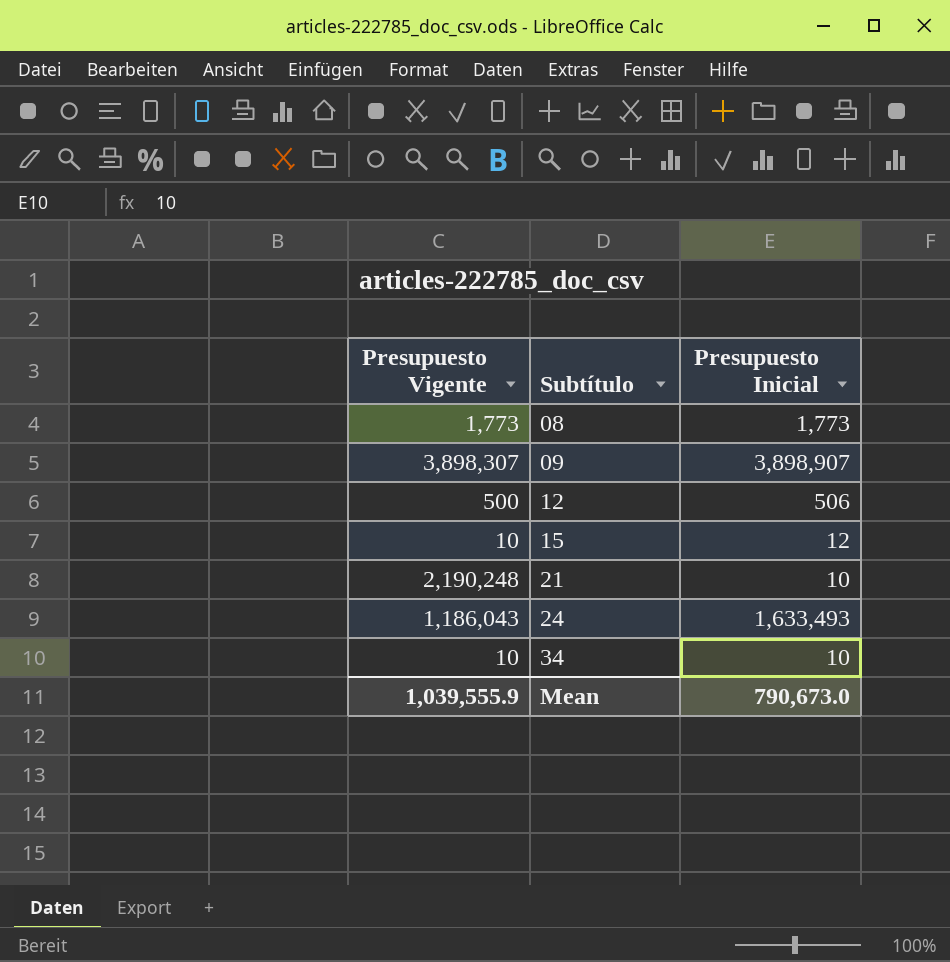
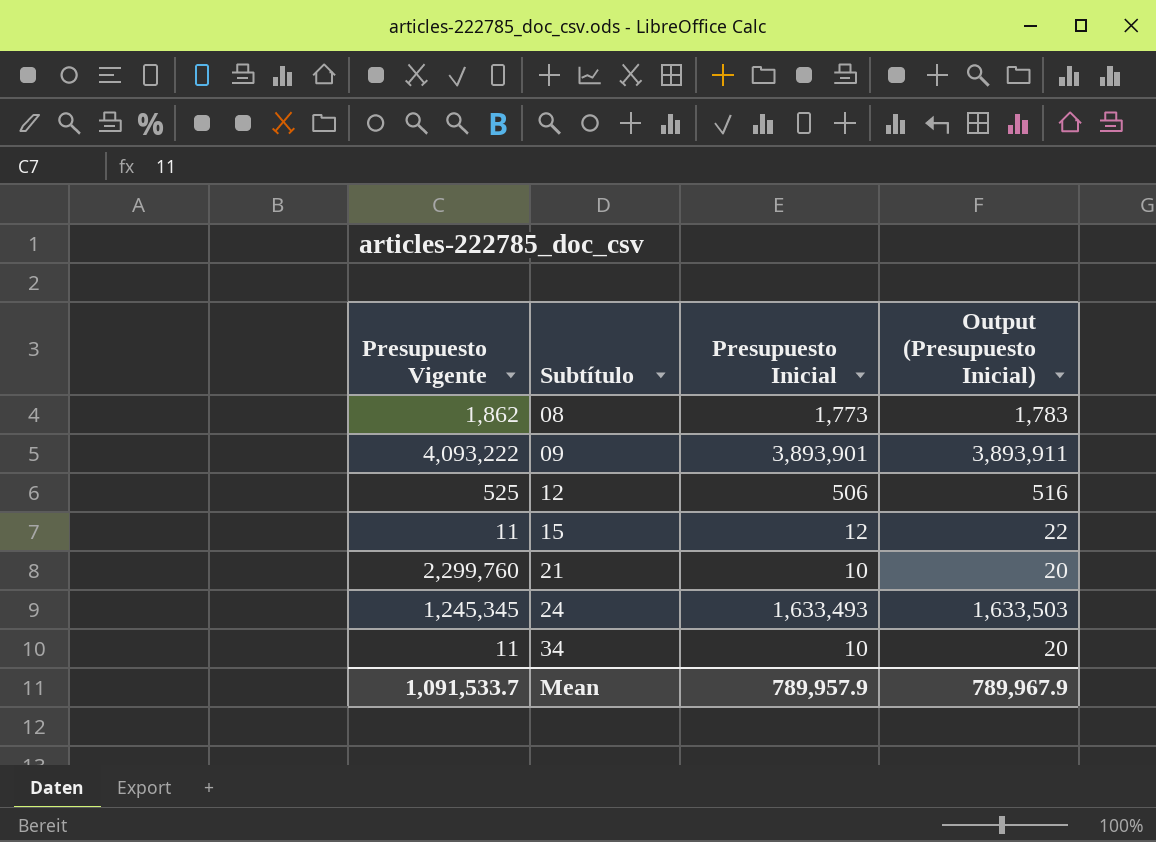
column Output (Presupuesto Inicial) | formula: none -> [Presupuesto Inicial] + 10
08 | Presupuesto Vigente: 1,773 -> 1,862
09 | Presupuesto Vigente: 3,898,307 -> 4,093,222
09 | Presupuesto Inicial: 3,898,907 -> 3,893,901
12 | Presupuesto Vigente: 500 -> 525
15 | Presupuesto Vigente: 10 -> 11
21 | Presupuesto Vigente: 2,190,248 -> 2,299,760
24 | Presupuesto Vigente: 1,186,043 -> 1,245,345
34 | Presupuesto Vigente: 10 -> 11
Mean | Presupuesto Vigente: 1,039,555.9 -> 1,091,533.7
Mean | Presupuesto Inicial: 790,673.0 -> 789,957.9

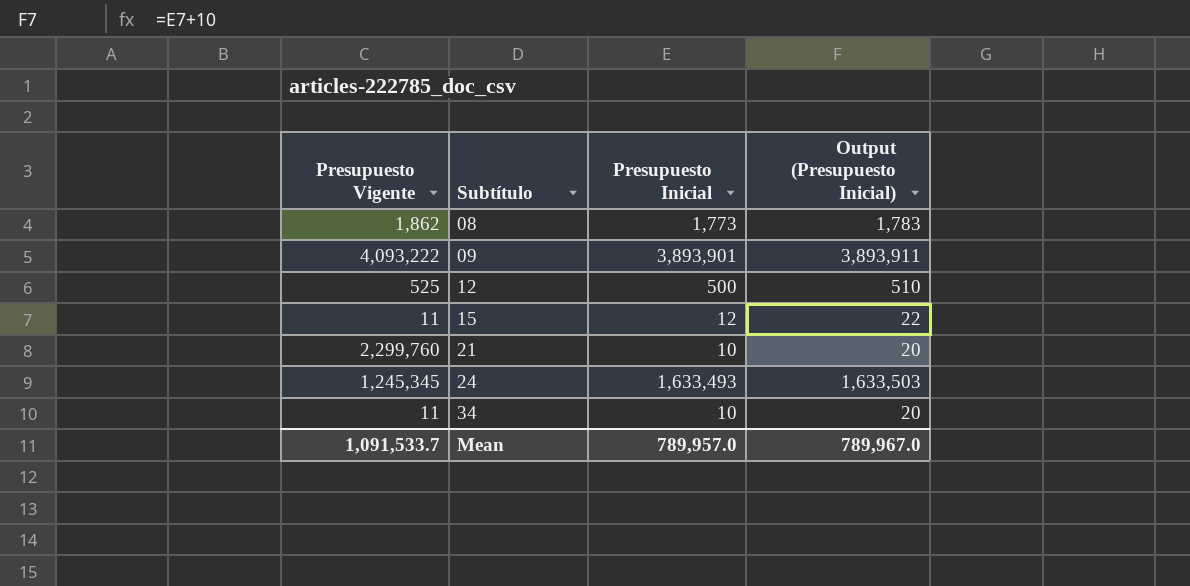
12 | Presupuesto Inicial: 506 -> 500
12 | Output (Presupuesto Inicial): 516 -> 510
Mean | Presupuesto Inicial: 789,957.9 -> 789,957.0
Mean | Output (Presupuesto Inicial): 789,967.9 -> 789,967.0

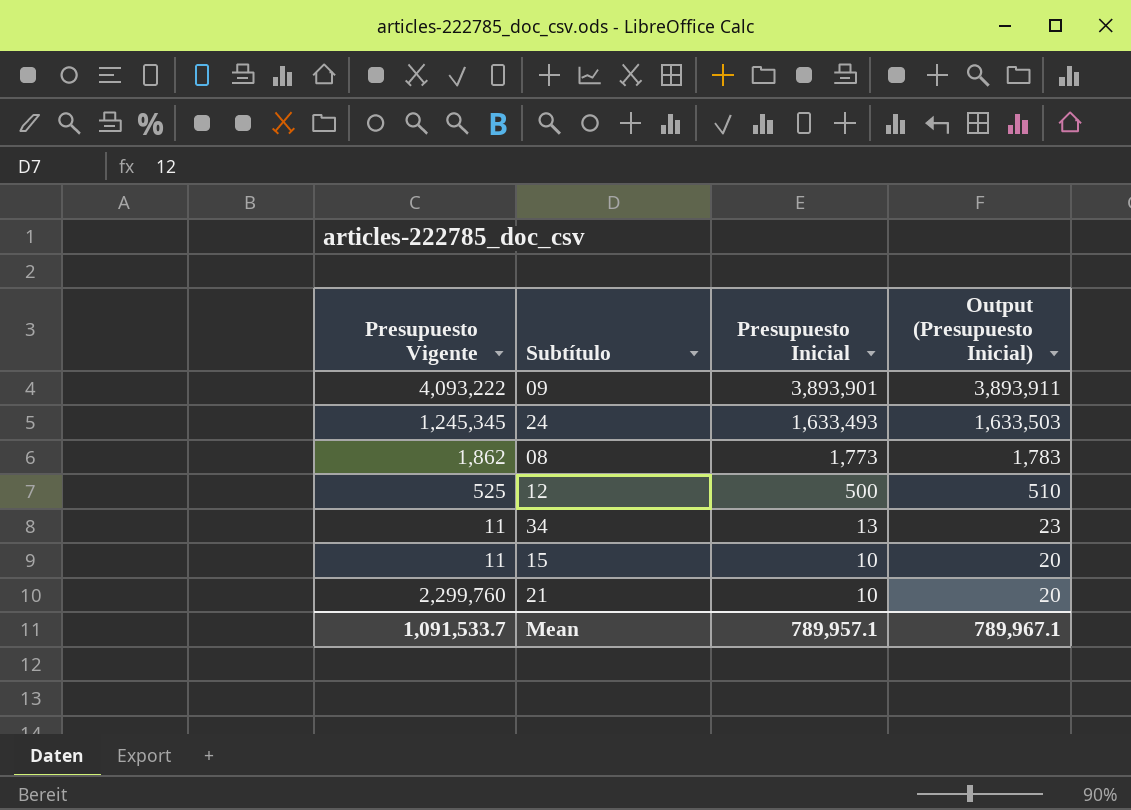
row order: Subtítulo ascending -> Presupuesto Inicial descending
34 | Presupuesto Inicial: 10 -> 13
34 | Output (Presupuesto Inicial): 20 -> 23
15 | Presupuesto Inicial: 12 -> 10
15 | Output (Presupuesto Inicial): 22 -> 20
Mean | Presupuesto Inicial: 789,957.0 -> 789,957.1
Mean | Output (Presupuesto Inicial): 789,967.0 -> 789,967.1

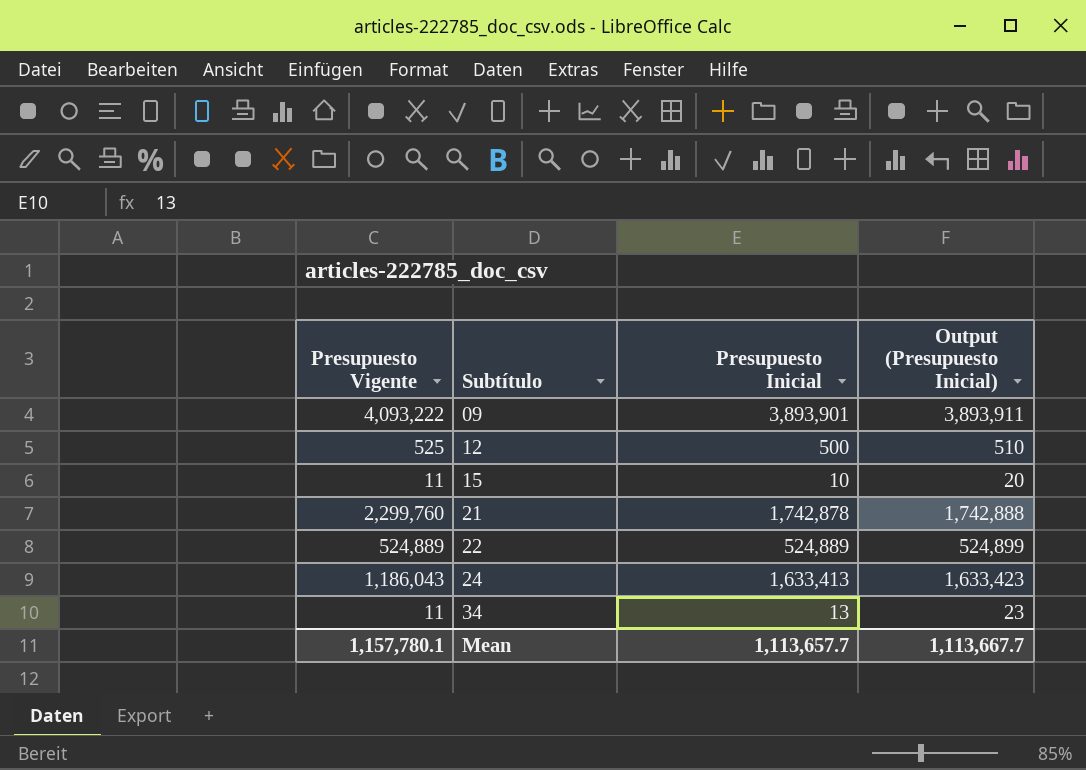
row order: Presupuesto Inicial descending -> Subtítulo ascending
row 08: 1,862 | 1,773 | 1,783 -> none
21 | Presupuesto Inicial: 10 -> 1,742,878
21 | Output (Presupuesto Inicial): 20 -> 1,742,888
row 22: none -> 524,889 | 524,889 | 524,899
24 | Presupuesto Vigente: 1,245,345 -> 1,186,043
24 | Presupuesto Inicial: 1,633,493 -> 1,633,413
24 | Output (Presupuesto Inicial): 1,633,503 -> 1,633,423
Mean | Presupuesto Vigente: 1,091,533.7 -> 1,157,780.1
Mean | Presupuesto Inicial: 789,957.1 -> 1,113,657.7
Mean | Output (Presupuesto Inicial): 789,967.1 -> 1,113,667.7

